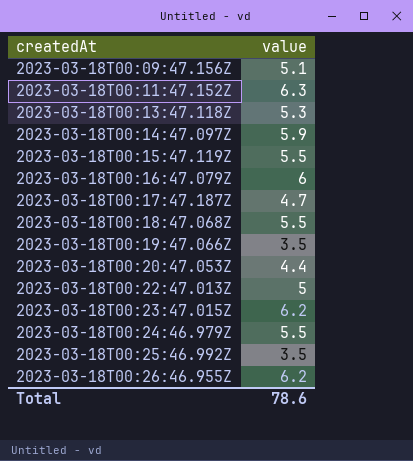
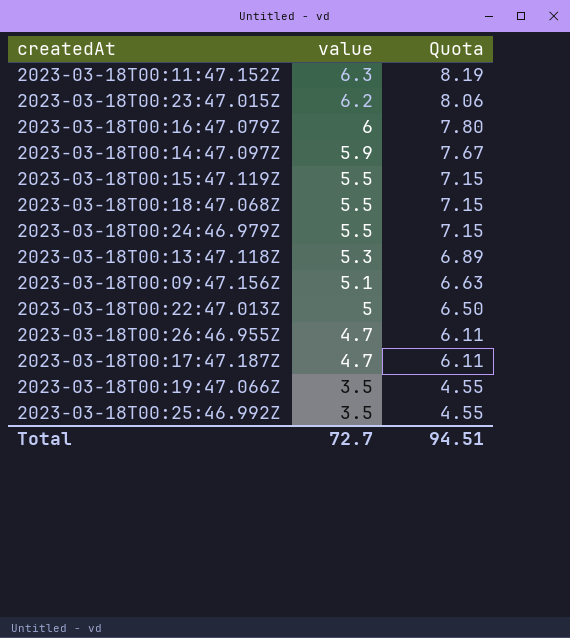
row order: createdAt ascending -> value descending
column Quota | formula: none -> [value] * 1.3
row 2023-03-18T00:20:47.053Z: 4.4 -> none
2023-03-18T00:26:46.955Z | value: 6.2 -> 4.7
Total | value: 78.6 -> 72.7

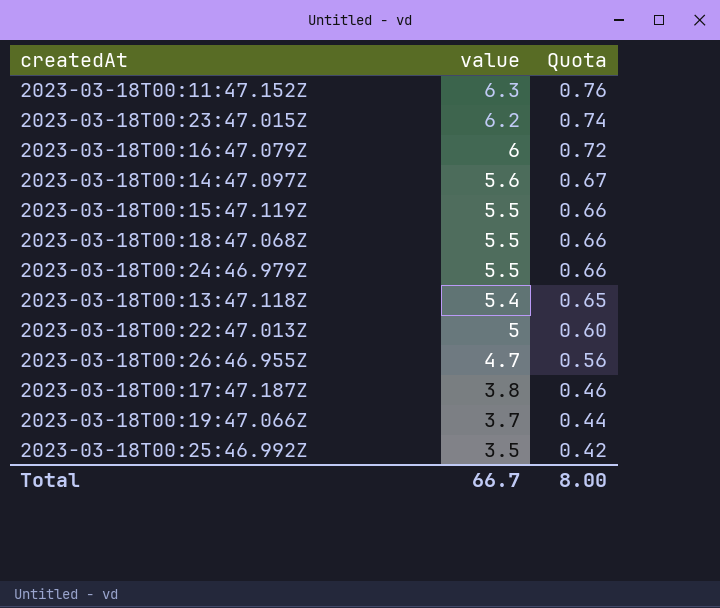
column Quota | formula: [value] * 1.3 -> [value] * 0.12
row 2023-03-18T00:09:47.156Z: 5.1 | 6.63 -> none
2023-03-18T00:14:47.097Z | value: 5.9 -> 5.6
2023-03-18T00:13:47.118Z | value: 5.3 -> 5.4
2023-03-18T00:17:47.187Z | value: 4.7 -> 3.8
2023-03-18T00:19:47.066Z | value: 3.5 -> 3.7
Total | value: 72.7 -> 66.7
Total | Quota: 94.51 -> 8.00

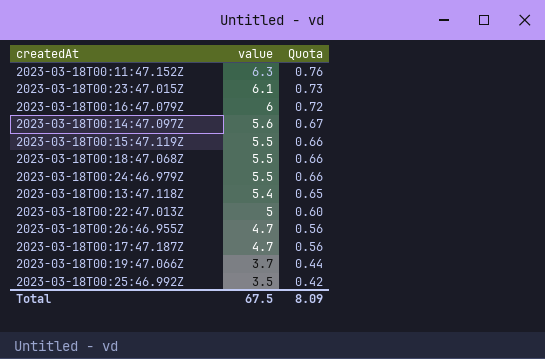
2023-03-18T00:23:47.015Z | value: 6.2 -> 6.1
2023-03-18T00:23:47.015Z | Quota: 0.74 -> 0.73
2023-03-18T00:17:47.187Z | value: 3.8 -> 4.7
2023-03-18T00:17:47.187Z | Quota: 0.46 -> 0.56
Total | value: 66.7 -> 67.5
Total | Quota: 8.00 -> 8.09

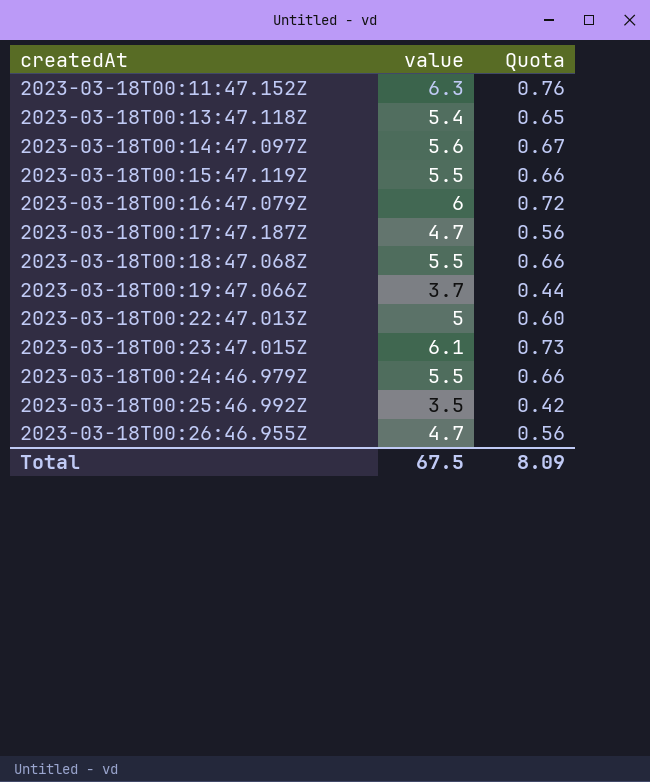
row order: value descending -> createdAt ascending

